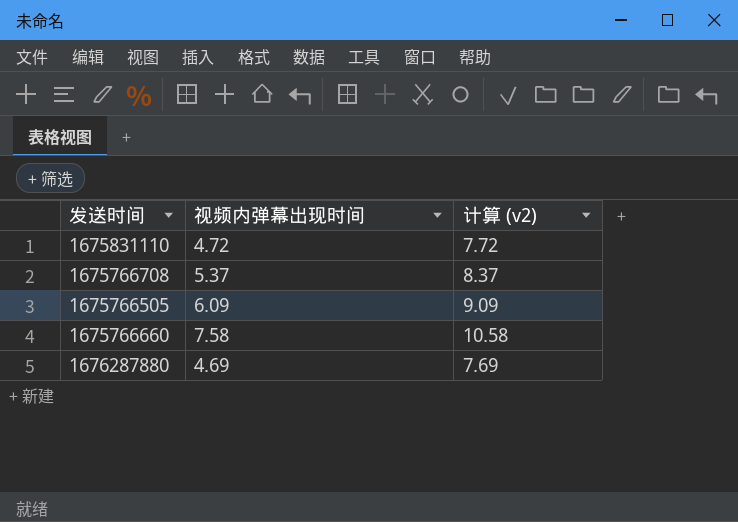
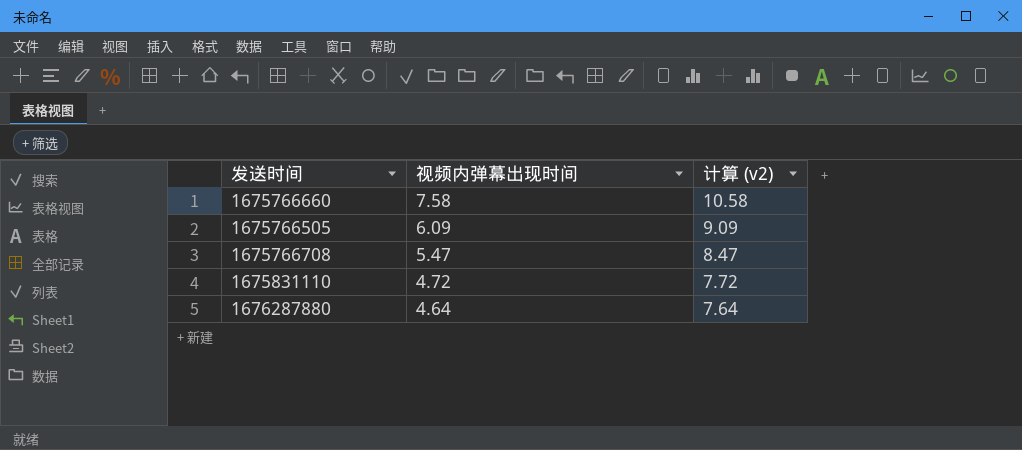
row order: none -> 视频内弹幕出现时间 descending
1675766708 | 视频内弹幕出现时间: 5.37 -> 5.47
1675766708 | 计算 (v2): 8.37 -> 8.47
1676287880 | 视频内弹幕出现时间: 4.69 -> 4.64
1676287880 | 计算 (v2): 7.69 -> 7.64

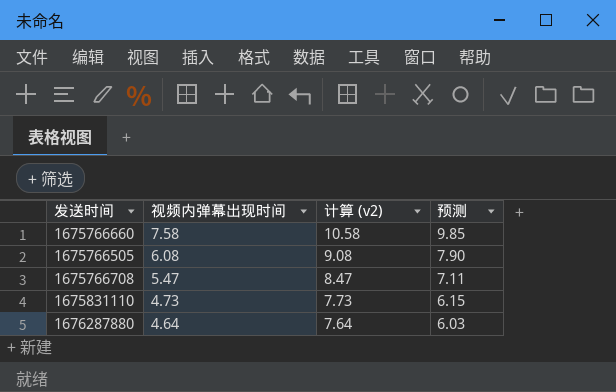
column 预测 | formula: none -> [视频内弹幕出现时间] * 1.3
1675766505 | 视频内弹幕出现时间: 6.09 -> 6.08
1675766505 | 计算 (v2): 9.09 -> 9.08
1675831110 | 视频内弹幕出现时间: 4.72 -> 4.73
1675831110 | 计算 (v2): 7.72 -> 7.73

